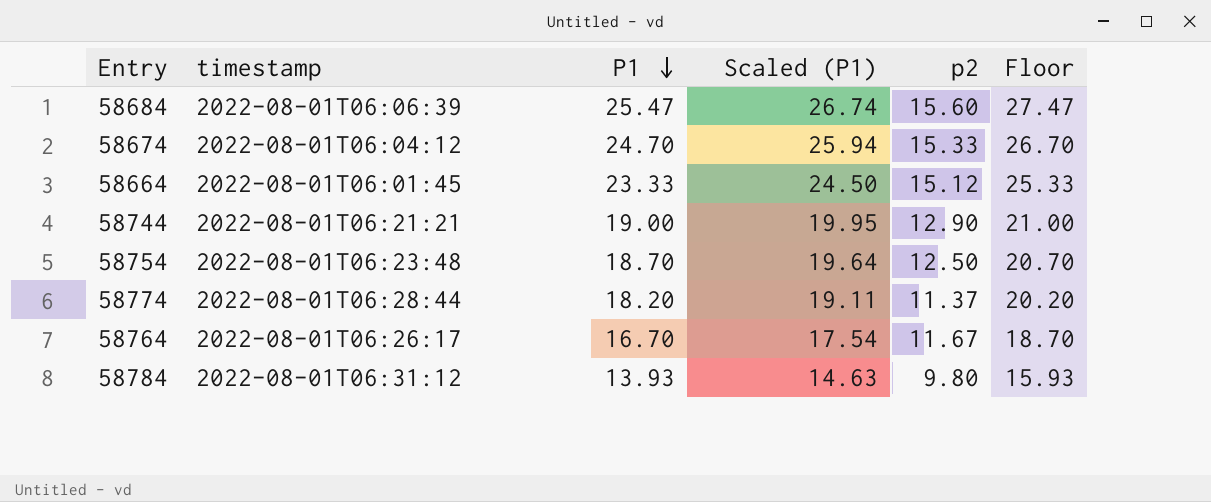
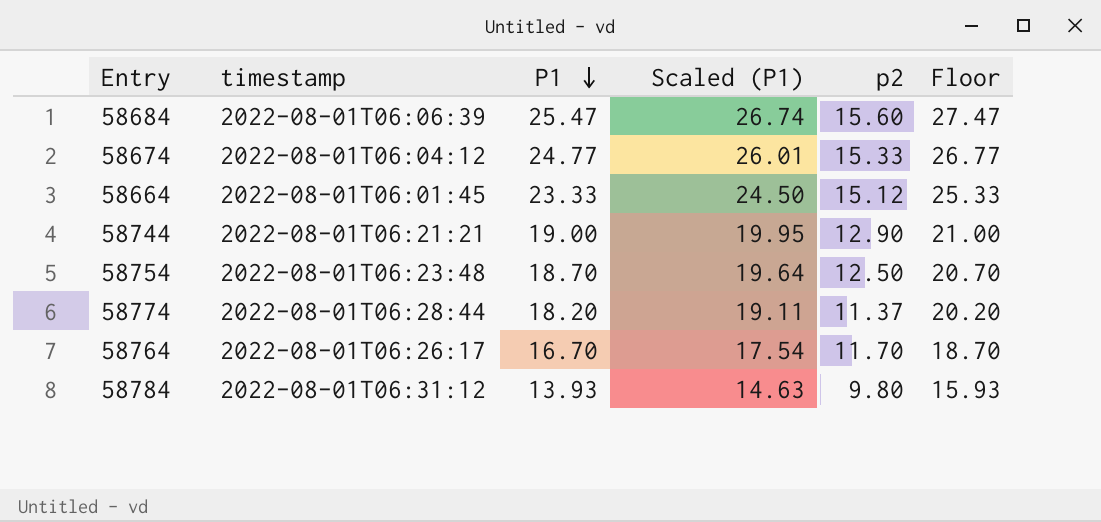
58674 | P1: 24.70 -> 24.77
58674 | Scaled (P1): 25.94 -> 26.01
58674 | Floor: 26.70 -> 26.77
58764 | p2: 11.67 -> 11.70

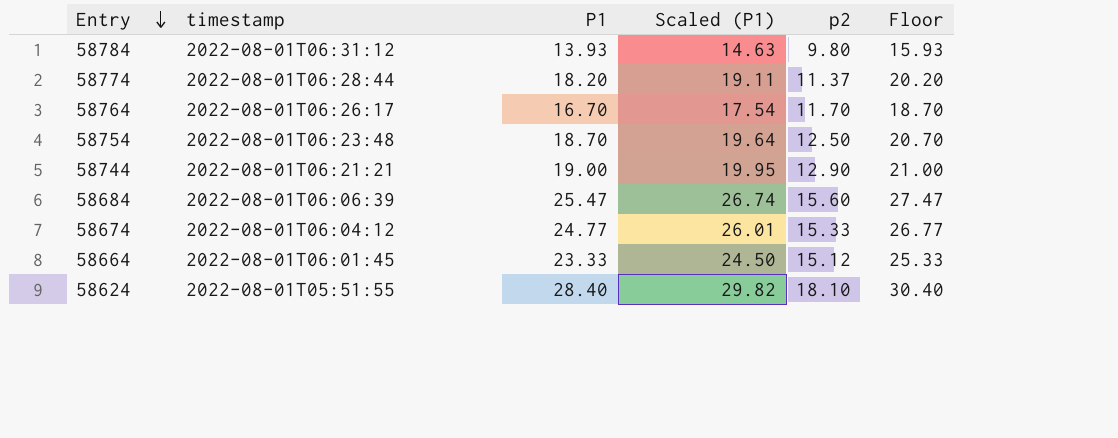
row order: P1 descending -> Entry descending
row 58624: none -> 2022-08-01T05:51:55 | 28.40 | 29.82 | 18.10 | 30.40

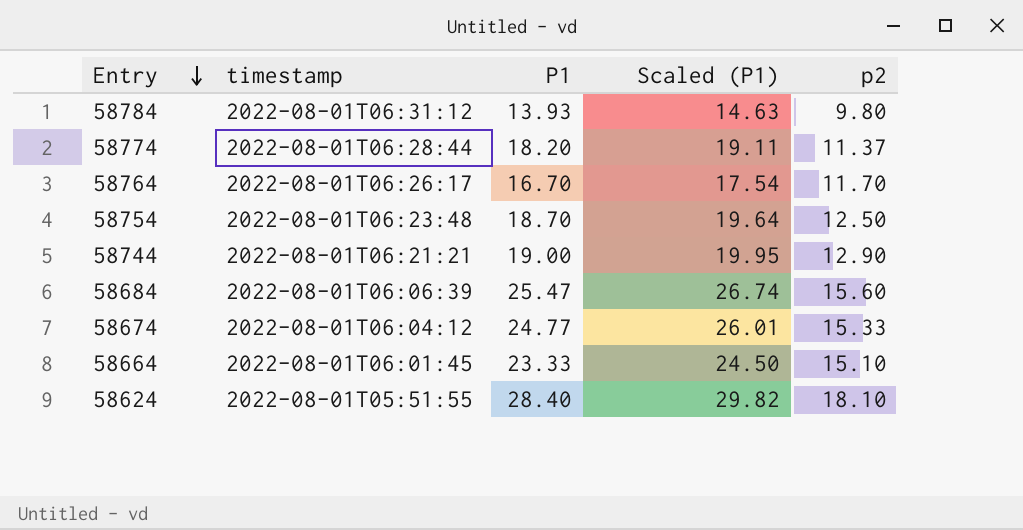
column Floor | formula: [P1] + 2 -> none
58664 | p2: 15.12 -> 15.10

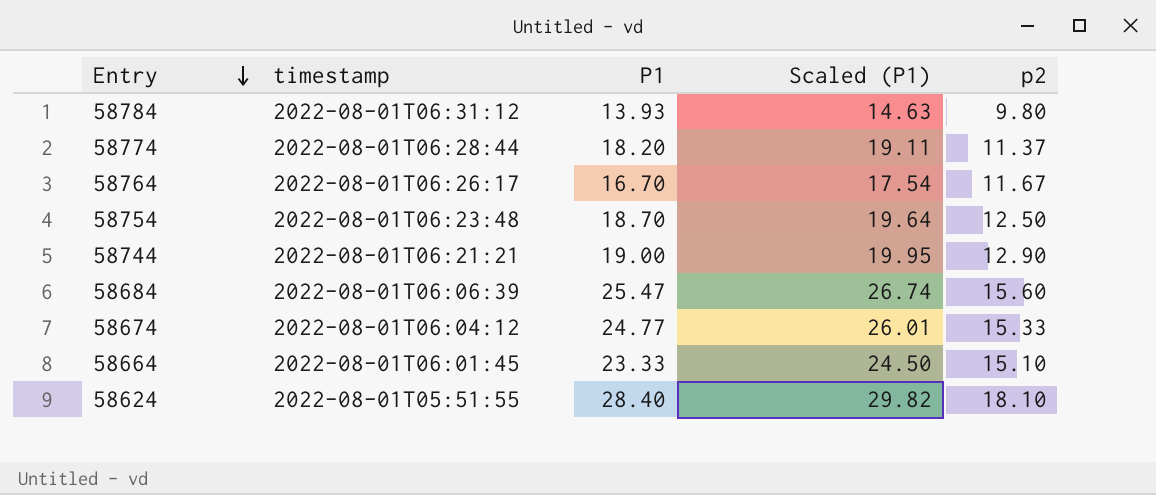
58764 | p2: 11.70 -> 11.67

